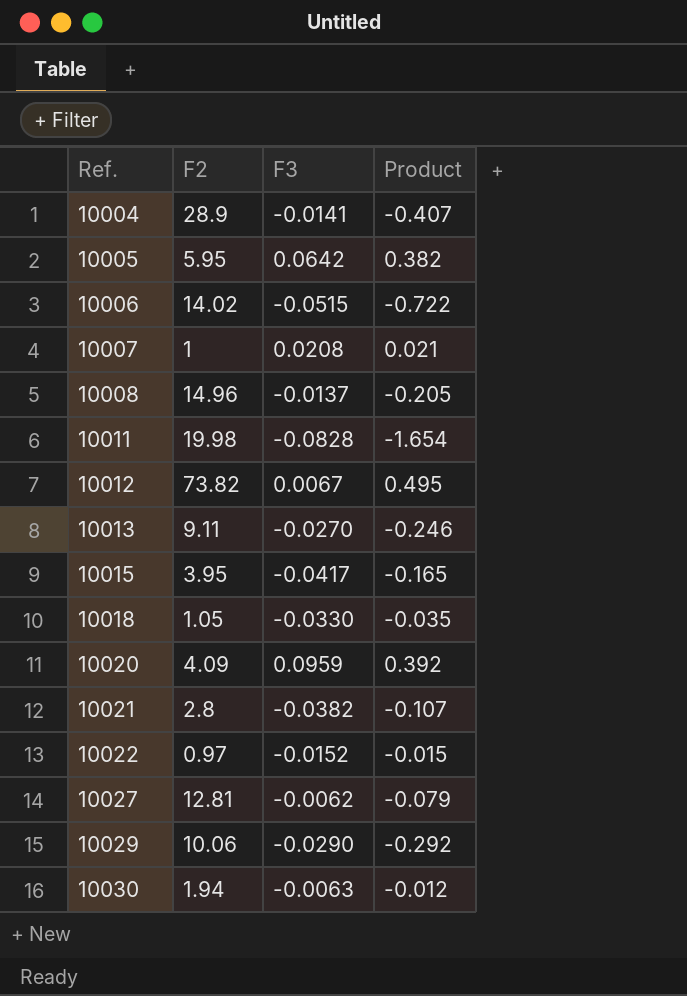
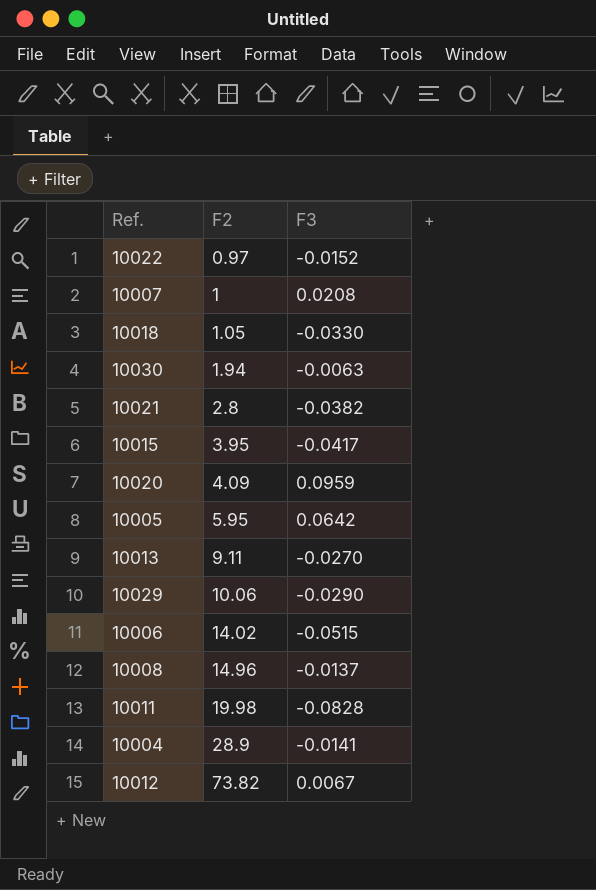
row order: Ref. ascending -> F2 ascending
column Product | formula: [F2] * [F3] -> none
row 10027: 12.81 | -0.0062 | -0.079 -> none

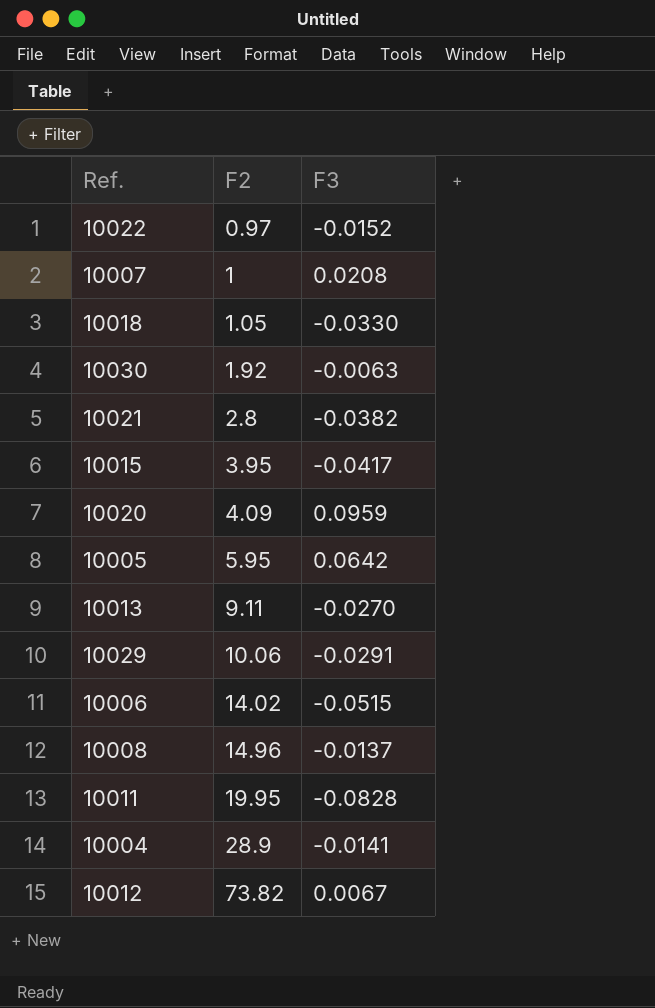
10030 | F2: 1.94 -> 1.92
10029 | F3: -0.0290 -> -0.0291
10011 | F2: 19.98 -> 19.95

